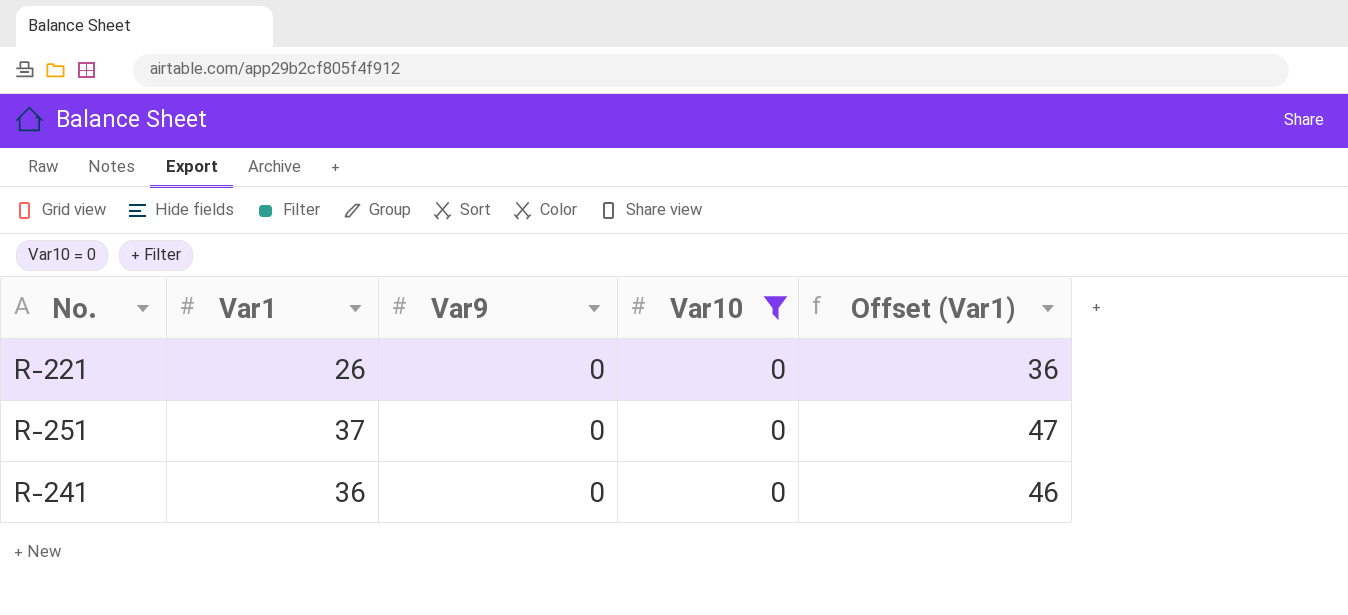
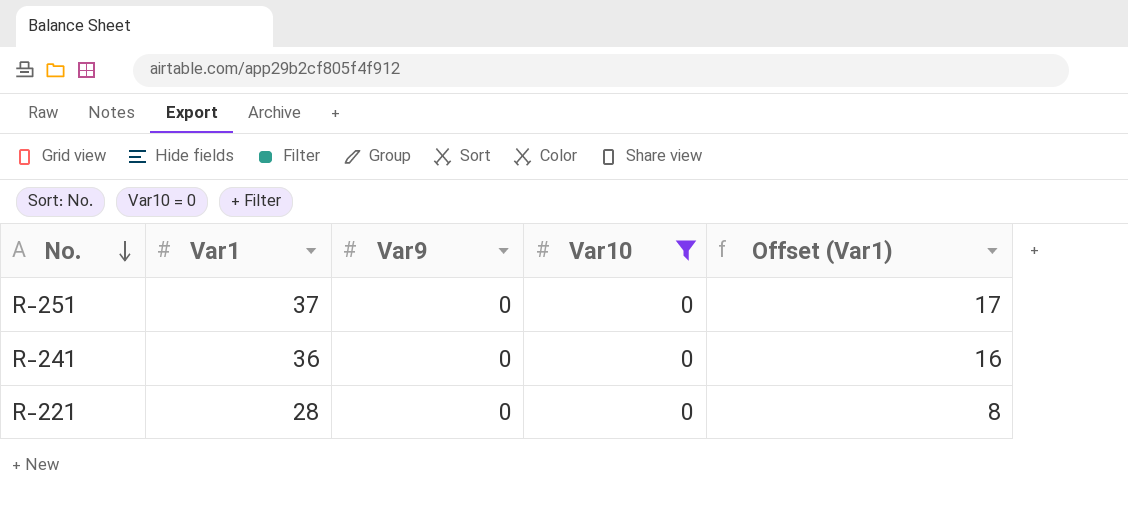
row order: none -> No. descending
column Offset (Var1) | formula: [Var1] + 10 -> [Var1] - 20
R-221 | Var1: 26 -> 28

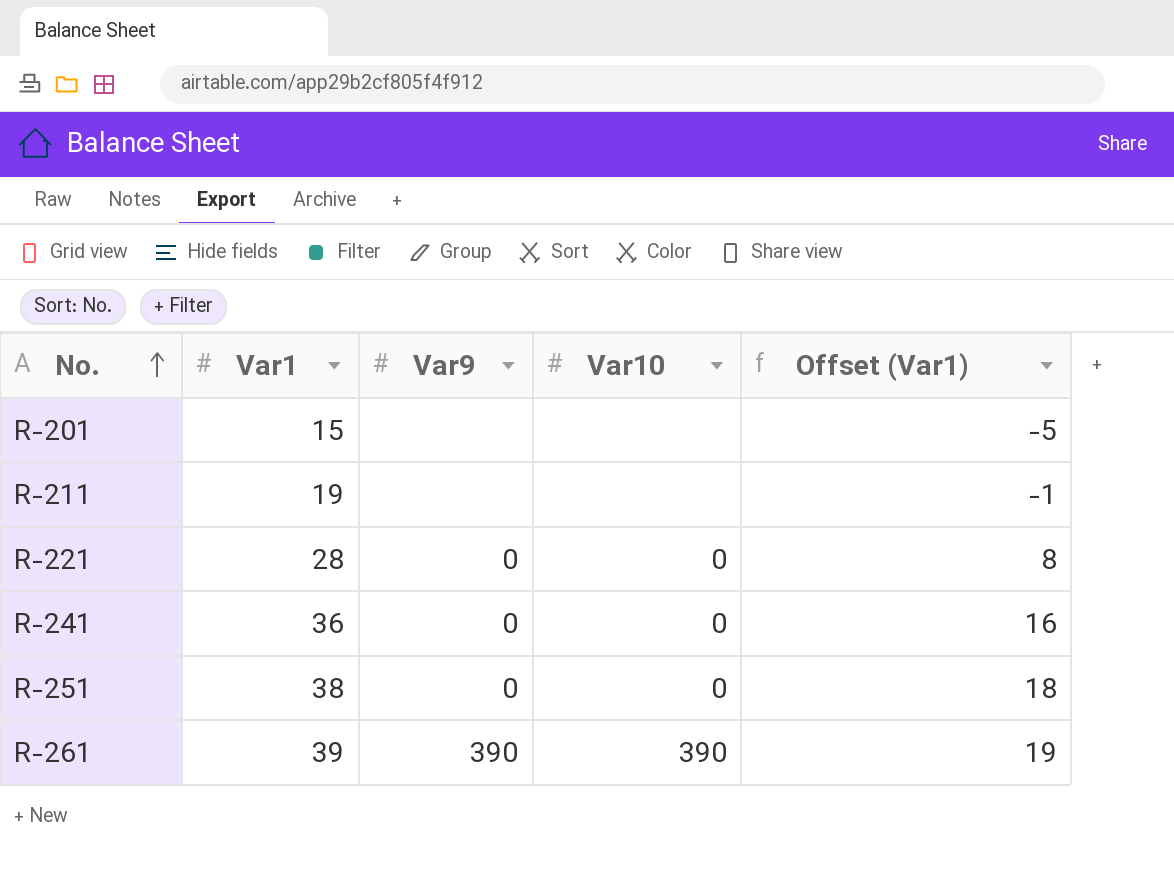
filter: Var10 = 0 -> none
row order: No. descending -> No. ascending
R-251 | Var1: 37 -> 38
R-251 | Offset (Var1): 17 -> 18

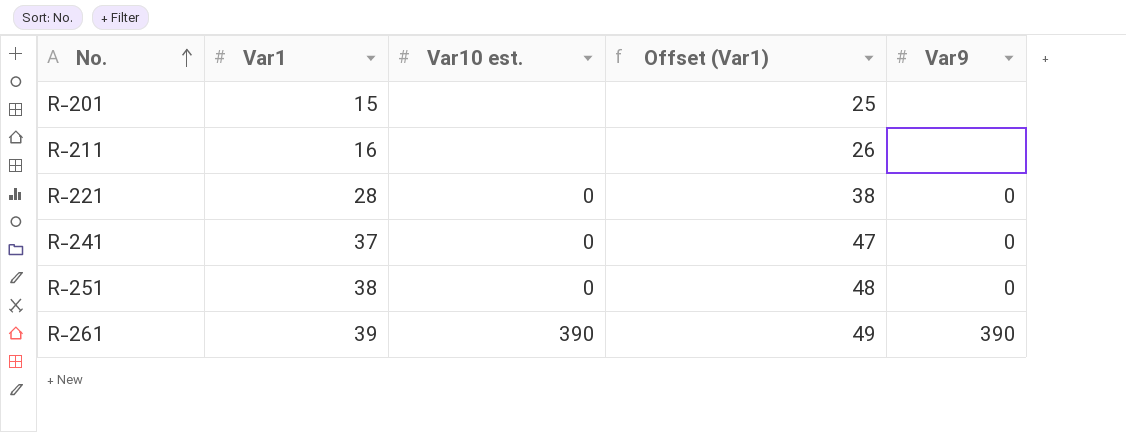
column name: Var10 -> Var10 est.
column Offset (Var1) | formula: [Var1] - 20 -> [Var1] + 10
column Var9 | position: 3 -> 5
R-211 | Var1: 19 -> 16
R-241 | Var1: 36 -> 37

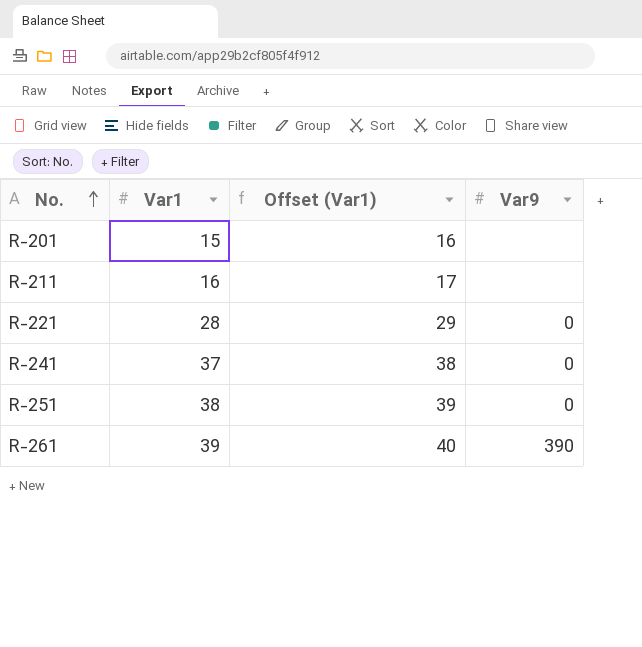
column Var10 est. | position: 3 -> none
column Offset (Var1) | formula: [Var1] + 10 -> [Var1] + 1

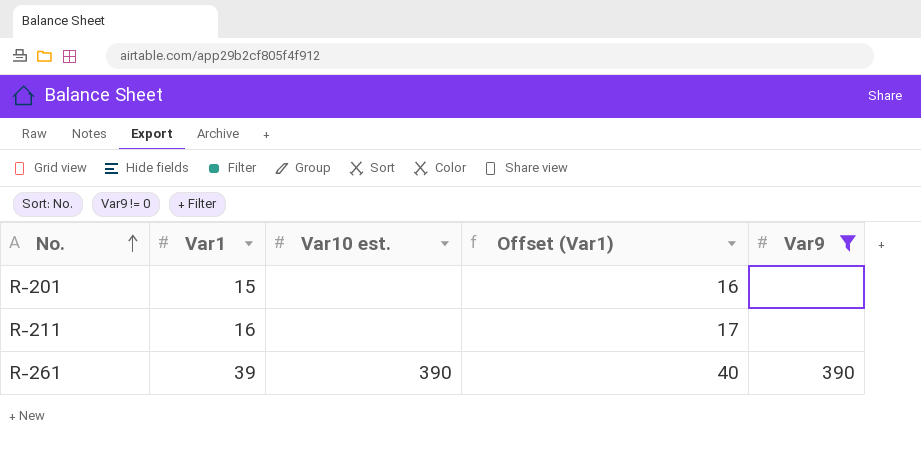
filter: none -> Var9 != 0
column Var10 est. | position: none -> 3

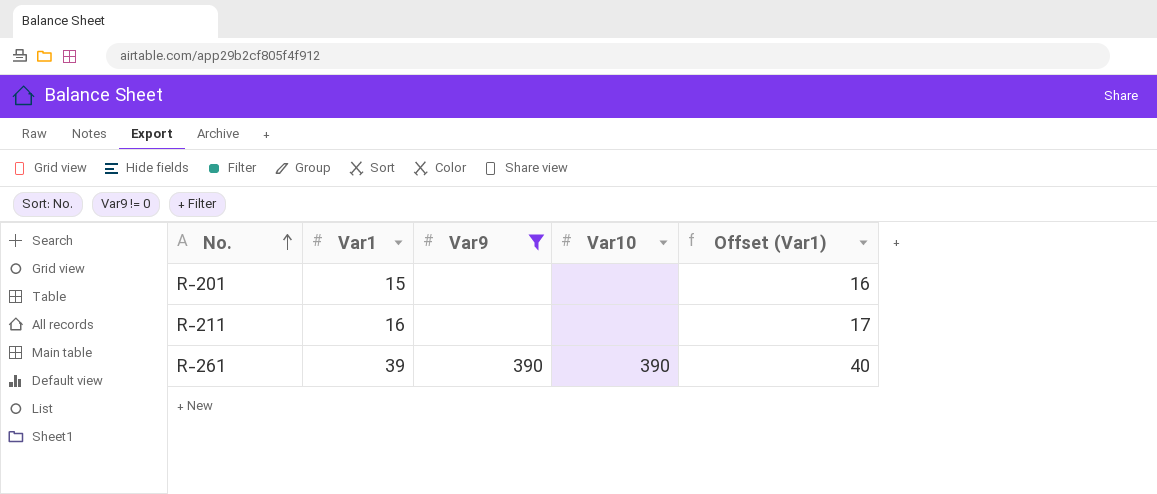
column Var9 | position: 5 -> 3
column name: Var10 est. -> Var10

